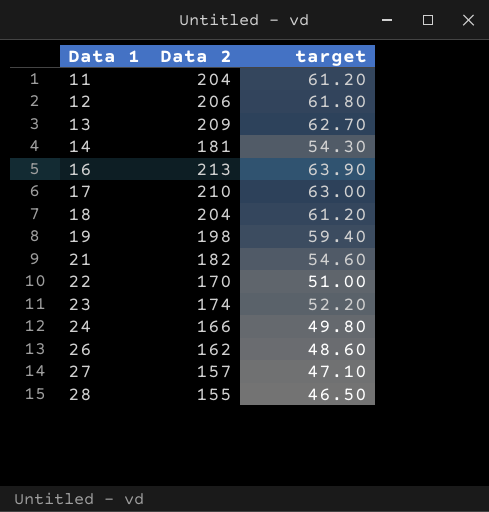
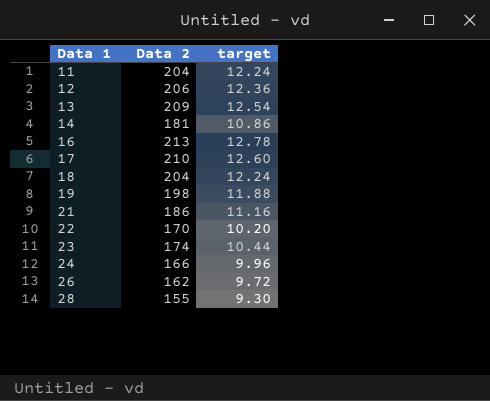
column target | formula: [Data 2] * 0.3 -> [Data 2] * 0.06
row 27: 157 | 47.10 -> none
21 | Data 2: 182 -> 186

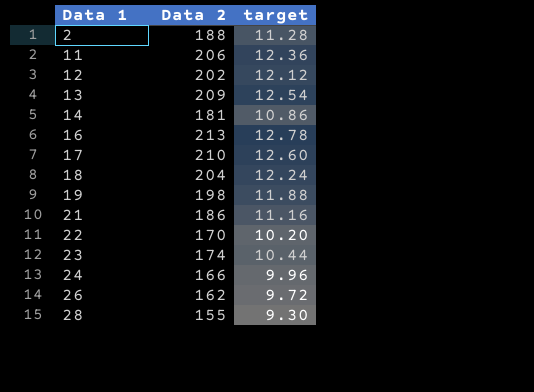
row 2: none -> 188 | 11.28
11 | Data 2: 204 -> 206
11 | target: 12.24 -> 12.36
12 | Data 2: 206 -> 202
12 | target: 12.36 -> 12.12

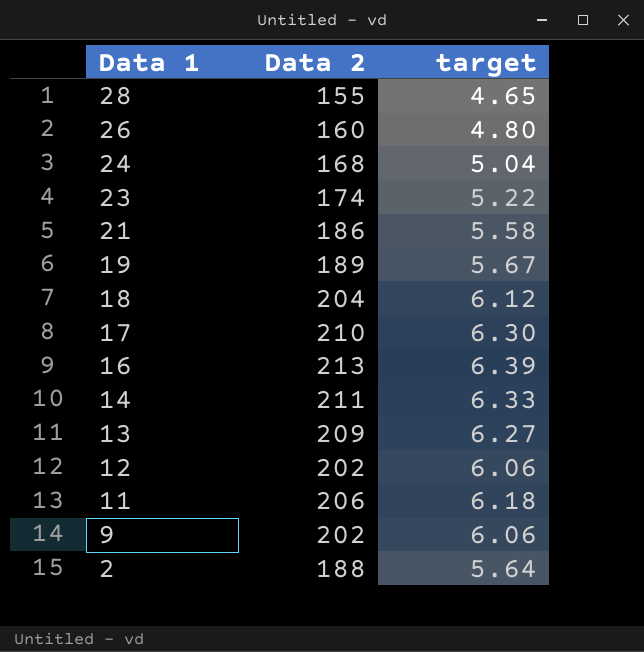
row order: Data 1 ascending -> Data 1 descending
column target | formula: [Data 2] * 0.06 -> [Data 2] * 0.03
row 22: 170 | 10.20 -> none
26 | Data 2: 162 -> 160
24 | Data 2: 166 -> 168
19 | Data 2: 198 -> 189
14 | Data 2: 181 -> 211
row 9: none -> 202 | 6.06

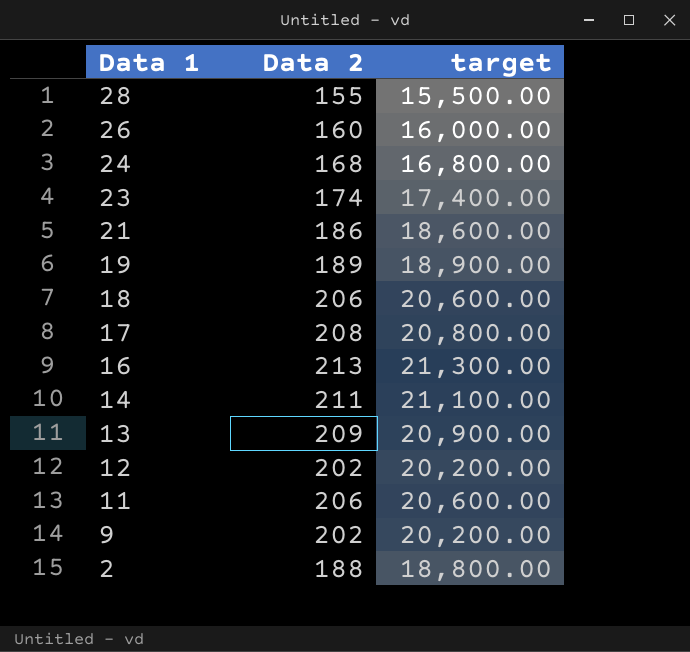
column target | formula: [Data 2] * 0.03 -> [Data 2] * 100
18 | Data 2: 204 -> 206
17 | Data 2: 210 -> 208

